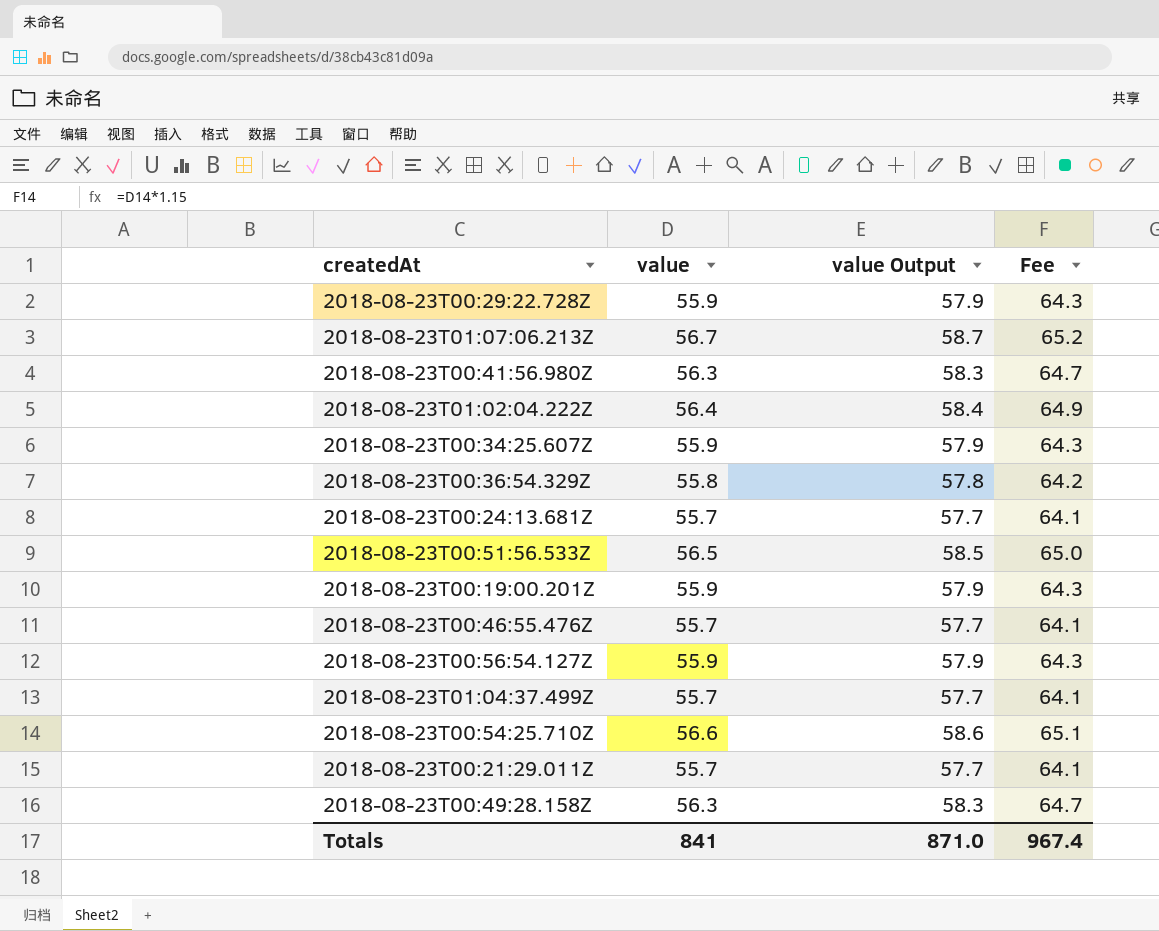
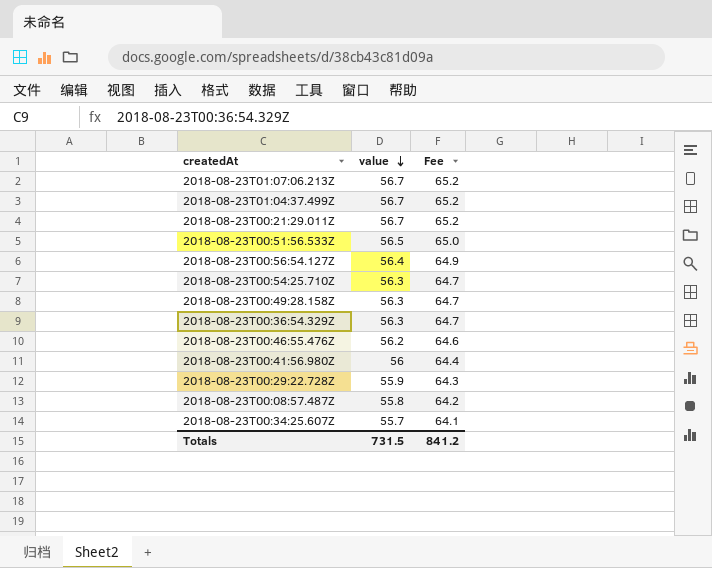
row order: none -> value descending
column value Output | formula: [value] + 2 -> none
row 2018-08-23T01:02:04.222Z: 56.4 | 58.4 | 64.9 -> none
row 2018-08-23T00:24:13.681Z: 55.7 | 57.7 | 64.1 -> none
row 2018-08-23T00:19:00.201Z: 55.9 | 57.9 | 64.3 -> none
2018-08-23T01:04:37.499Z | value: 55.7 -> 56.7
2018-08-23T01:04:37.499Z | Fee: 64.1 -> 65.2
2018-08-23T00:21:29.011Z | value: 55.7 -> 56.7
2018-08-23T00:21:29.011Z | Fee: 64.1 -> 65.2
2018-08-23T00:56:54.127Z | value: 55.9 -> 56.4
2018-08-23T00:56:54.127Z | Fee: 64.3 -> 64.9
2018-08-23T00:54:25.710Z | value: 56.6 -> 56.3
2018-08-23T00:54:25.710Z | Fee: 65.1 -> 64.7
2018-08-23T00:36:54.329Z | value: 55.8 -> 56.3
2018-08-23T00:36:54.329Z | Fee: 64.2 -> 64.7
2018-08-23T00:46:55.476Z | value: 55.7 -> 56.2
2018-08-23T00:46:55.476Z | Fee: 64.1 -> 64.6
2018-08-23T00:41:56.980Z | value: 56.3 -> 56
2018-08-23T00:41:56.980Z | Fee: 64.7 -> 64.4
row 2018-08-23T00:08:57.487Z: none -> 55.8 | 64.2
2018-08-23T00:34:25.607Z | value: 55.9 -> 55.7
2018-08-23T00:34:25.607Z | Fee: 64.3 -> 64.1
Totals | value: 841 -> 731.5
Totals | Fee: 967.4 -> 841.2

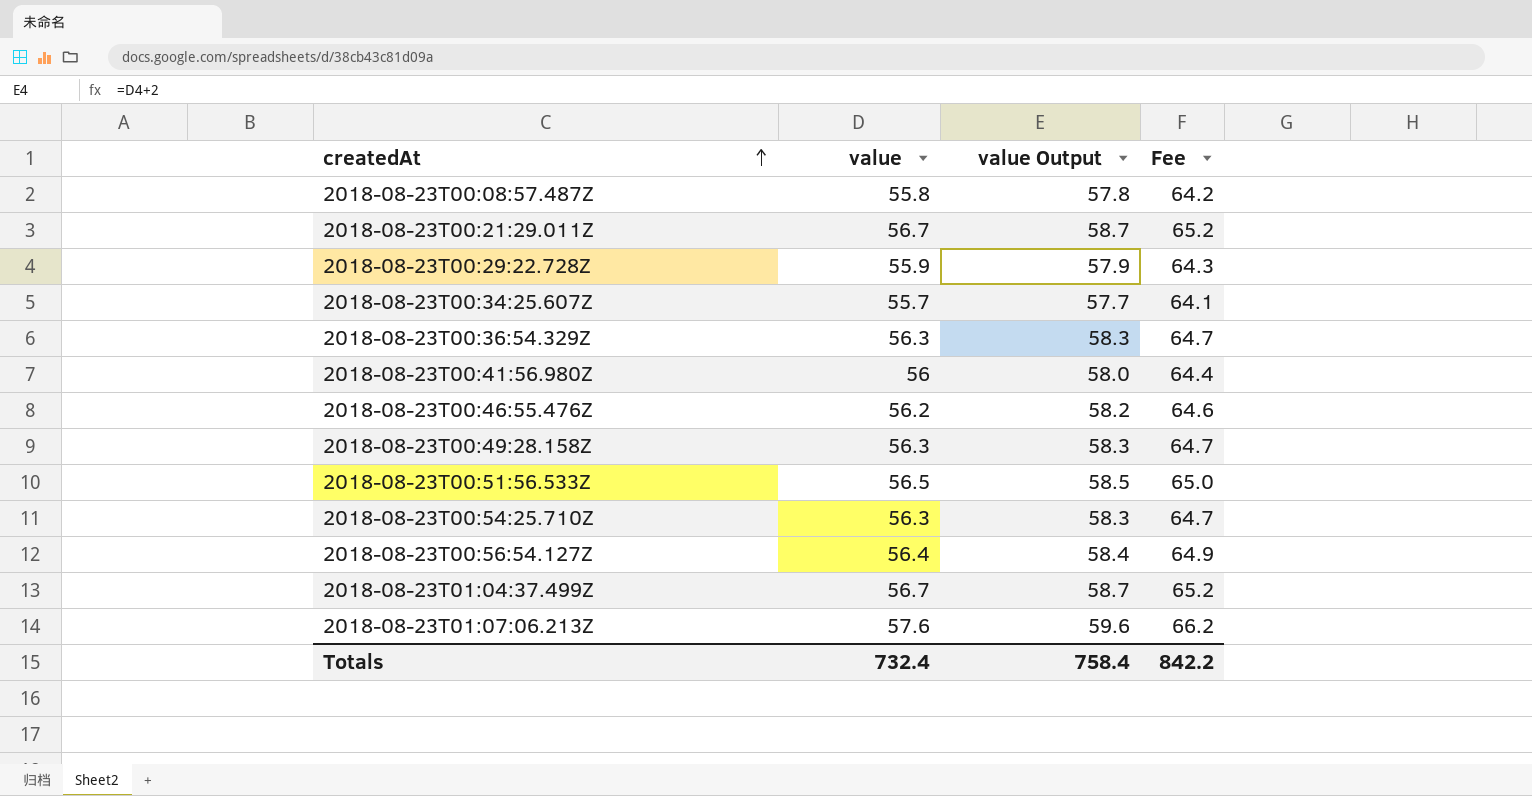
row order: value descending -> createdAt ascending
column value Output | formula: none -> [value] + 2
2018-08-23T01:07:06.213Z | value: 56.7 -> 57.6
2018-08-23T01:07:06.213Z | Fee: 65.2 -> 66.2
Totals | value: 731.5 -> 732.4
Totals | Fee: 841.2 -> 842.2

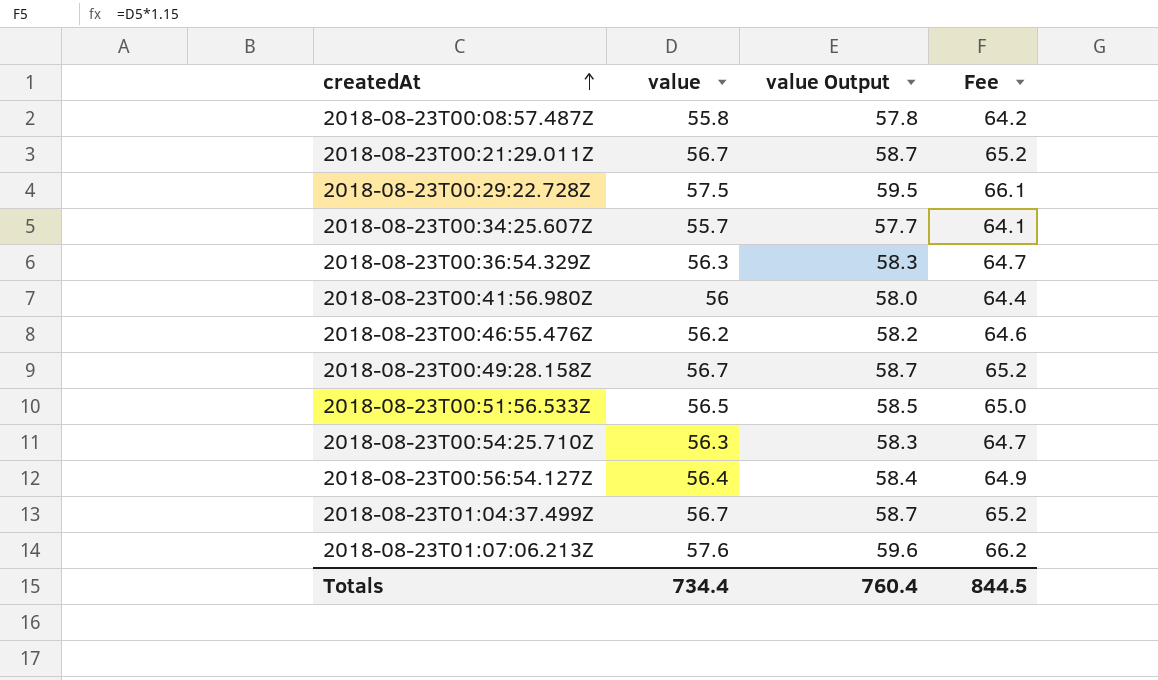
2018-08-23T00:29:22.728Z | value: 55.9 -> 57.5
2018-08-23T00:29:22.728Z | value Output: 57.9 -> 59.5
2018-08-23T00:29:22.728Z | Fee: 64.3 -> 66.1
2018-08-23T00:49:28.158Z | value: 56.3 -> 56.7
2018-08-23T00:49:28.158Z | value Output: 58.3 -> 58.7
2018-08-23T00:49:28.158Z | Fee: 64.7 -> 65.2
Totals | value: 732.4 -> 734.4
Totals | value Output: 758.4 -> 760.4
Totals | Fee: 842.2 -> 844.5

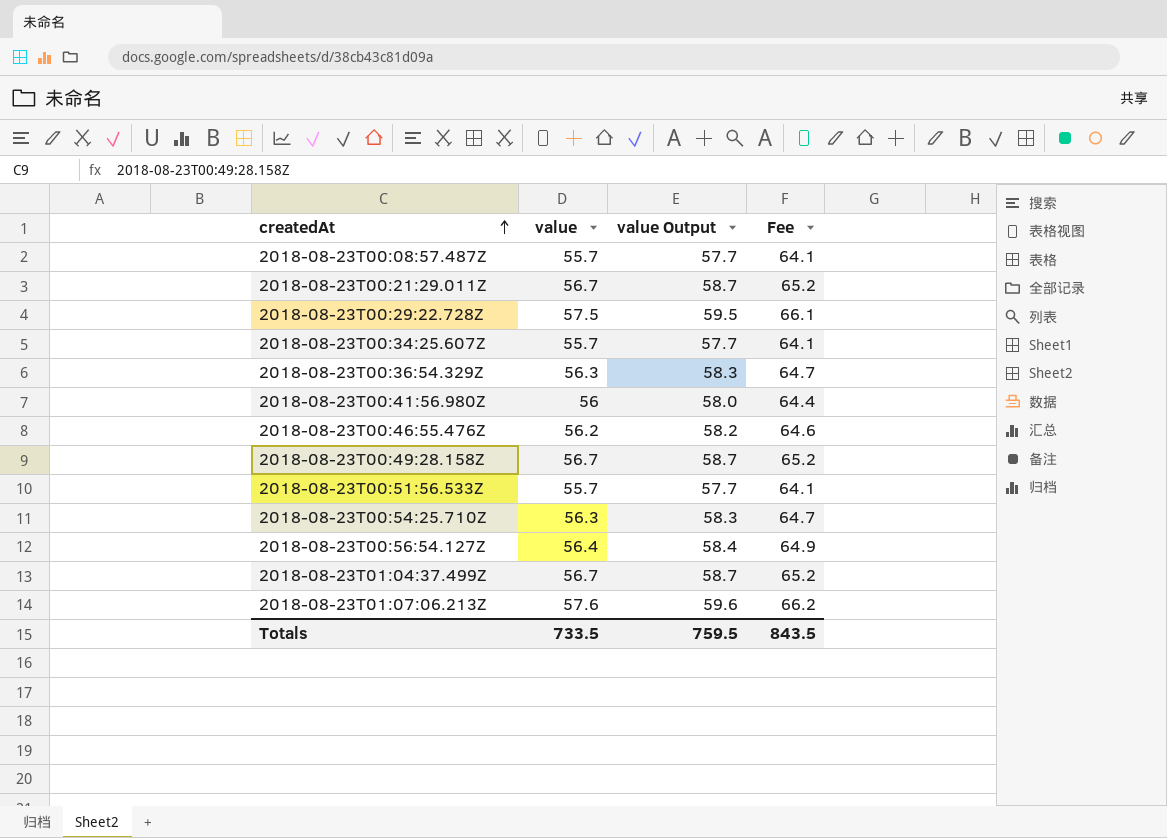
2018-08-23T00:08:57.487Z | value: 55.8 -> 55.7
2018-08-23T00:08:57.487Z | value Output: 57.8 -> 57.7
2018-08-23T00:08:57.487Z | Fee: 64.2 -> 64.1
2018-08-23T00:51:56.533Z | value: 56.5 -> 55.7
2018-08-23T00:51:56.533Z | value Output: 58.5 -> 57.7
2018-08-23T00:51:56.533Z | Fee: 65.0 -> 64.1
Totals | value: 734.4 -> 733.5
Totals | value Output: 760.4 -> 759.5
Totals | Fee: 844.5 -> 843.5

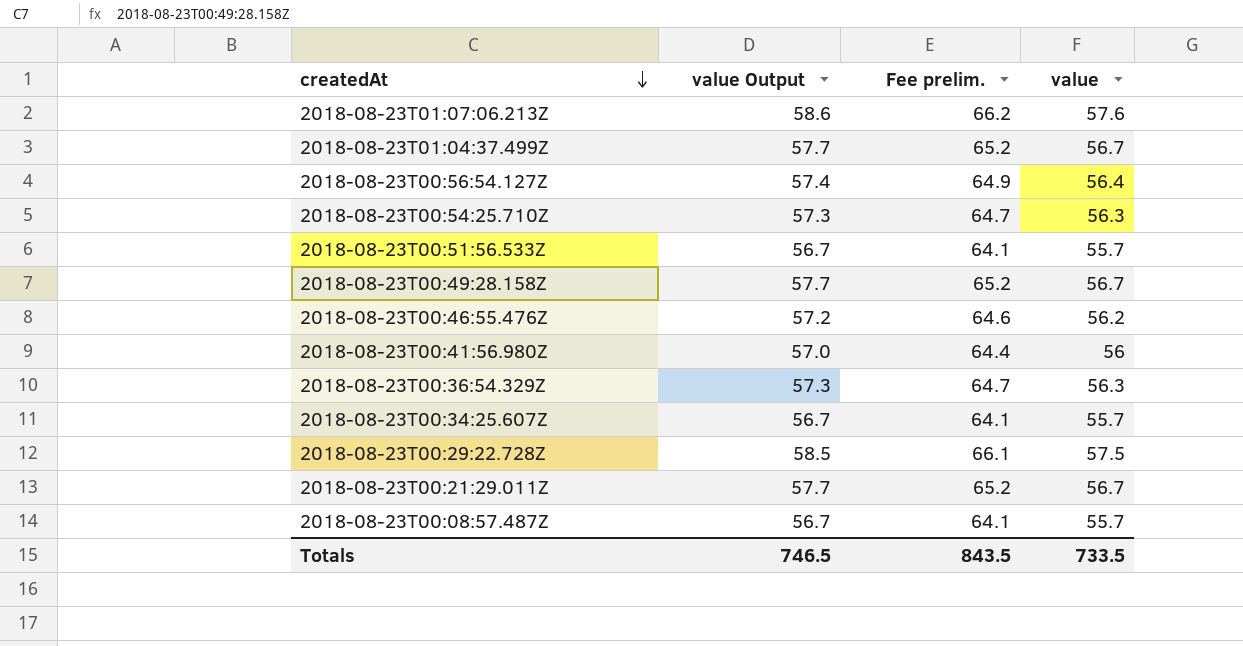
row order: createdAt ascending -> createdAt descending
column value Output | formula: [value] + 2 -> [value] + 1
column name: Fee -> Fee prelim.
column value | position: 2 -> 4
Totals | value Output: 759.5 -> 746.5

